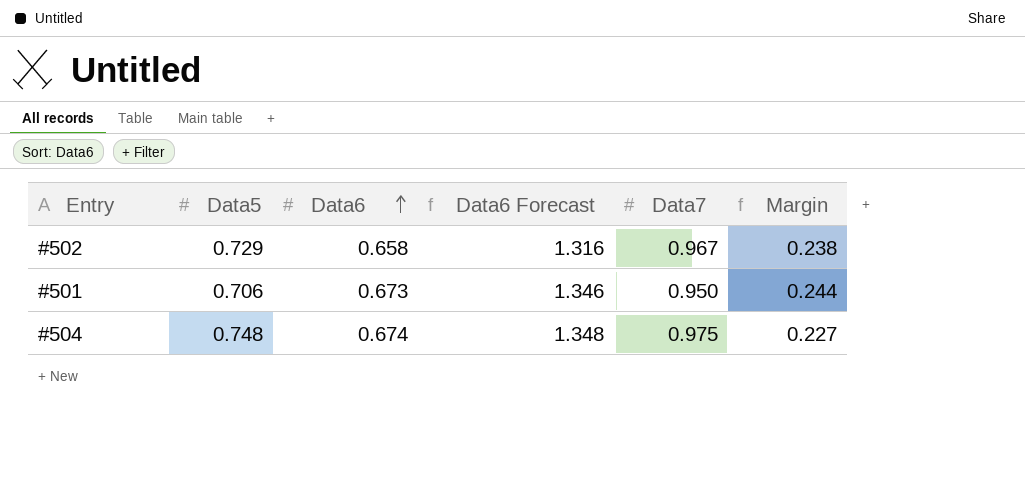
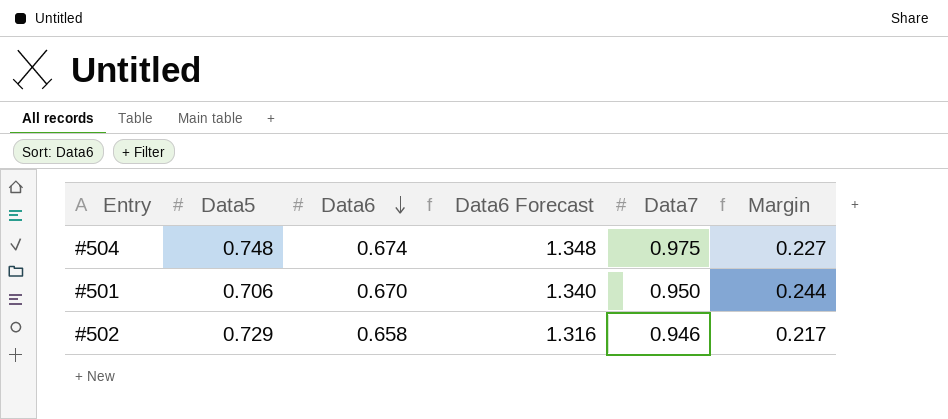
row order: Data6 ascending -> Data6 descending
#501 | Data6: 0.673 -> 0.670
#501 | Data6 Forecast: 1.346 -> 1.340
#502 | Data7: 0.967 -> 0.946
#502 | Margin: 0.238 -> 0.217

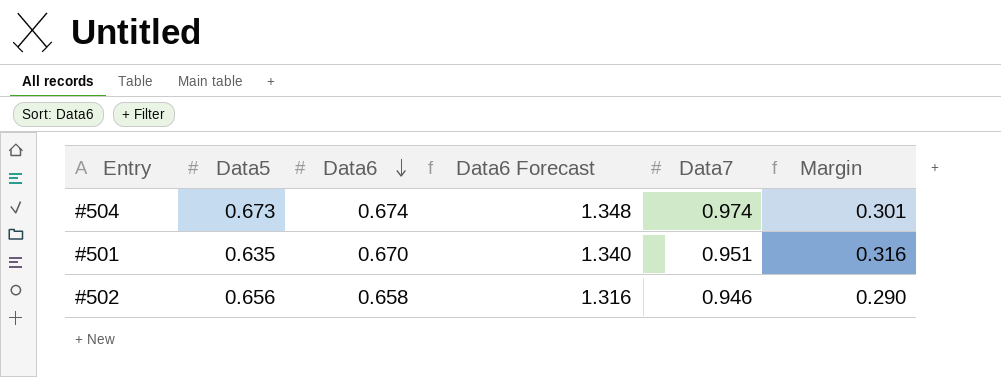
#504 | Data5: 0.748 -> 0.673
#504 | Data7: 0.975 -> 0.974
#504 | Margin: 0.227 -> 0.301
#501 | Data5: 0.706 -> 0.635
#501 | Data7: 0.950 -> 0.951
#501 | Margin: 0.244 -> 0.316
#502 | Data5: 0.729 -> 0.656
#502 | Margin: 0.217 -> 0.290

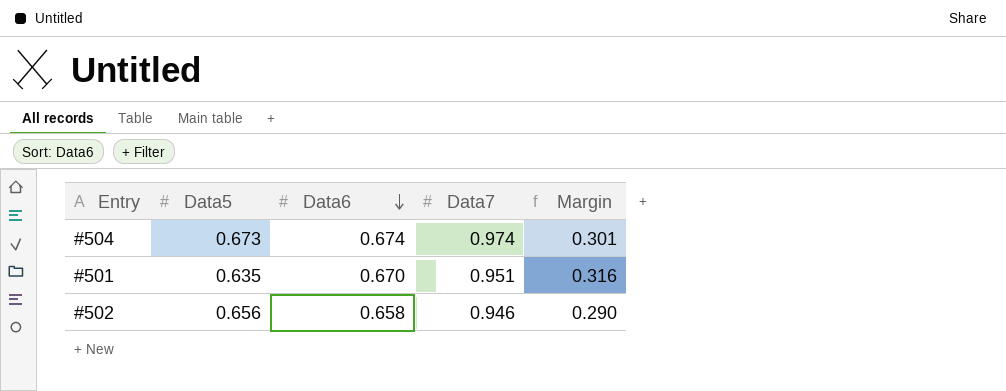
column Data6 Forecast | formula: [Data6] * 2 -> none

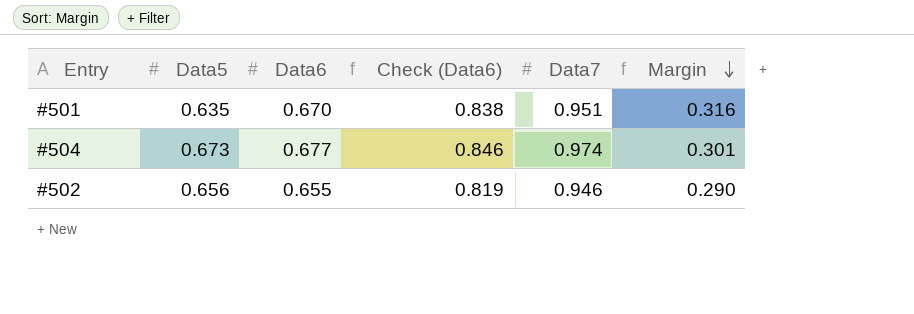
row order: Data6 descending -> Margin descending
column Check (Data6) | formula: none -> [Data6] * 1.25
#504 | Data6: 0.674 -> 0.677
#502 | Data6: 0.658 -> 0.655

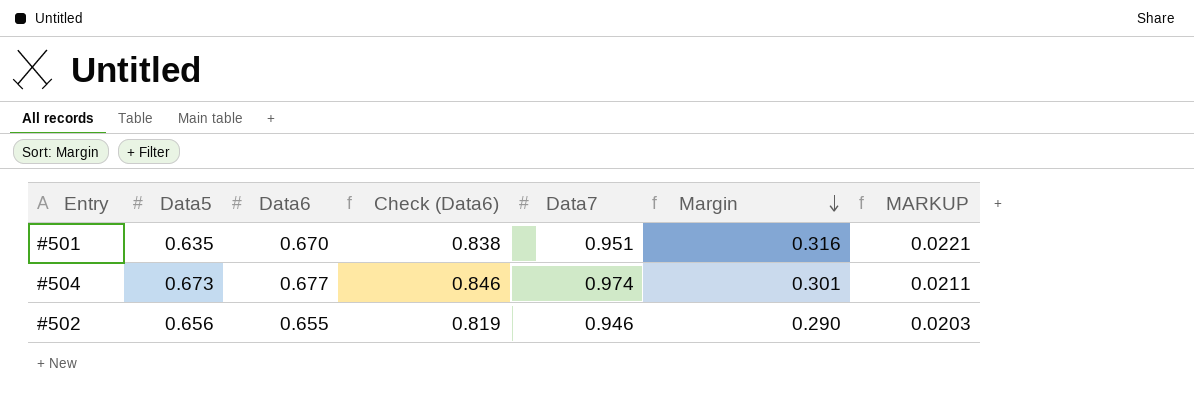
column MARKUP | formula: none -> [Margin] * 0.07

